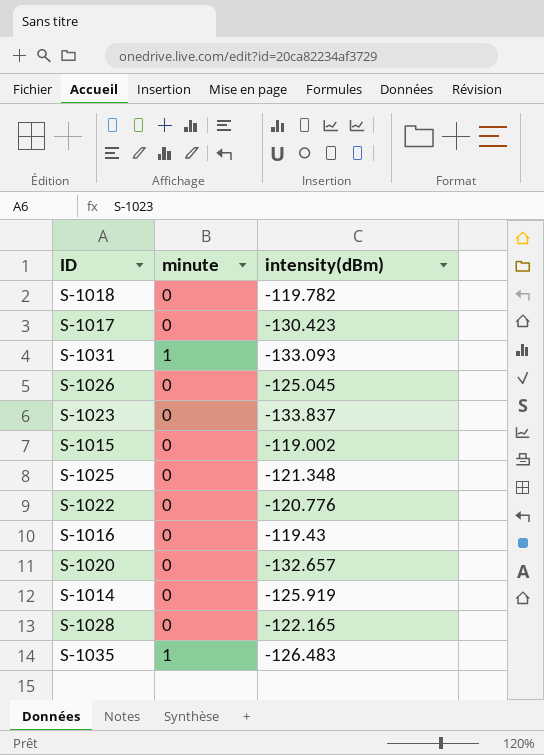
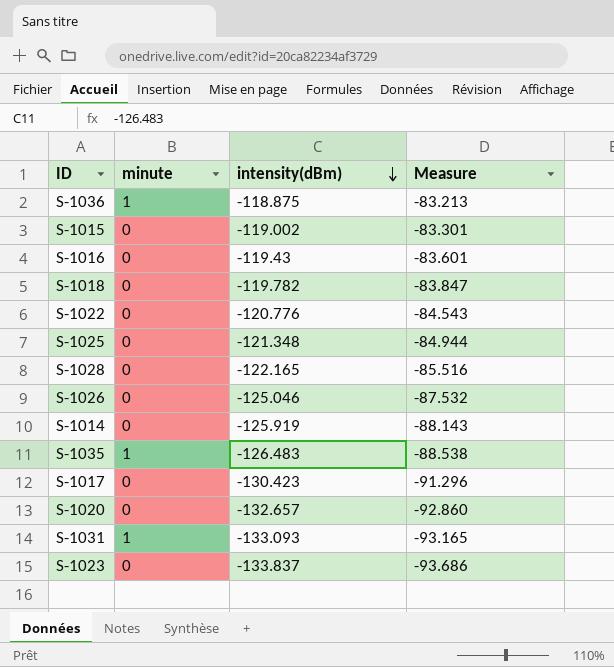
row order: none -> intensity(dBm) descending
column Measure | formula: none -> [intensity(dBm)] * 0.7
row S-1036: none -> 1 | -118.875 | -83.213
S-1026 | intensity(dBm): -125.045 -> -125.046

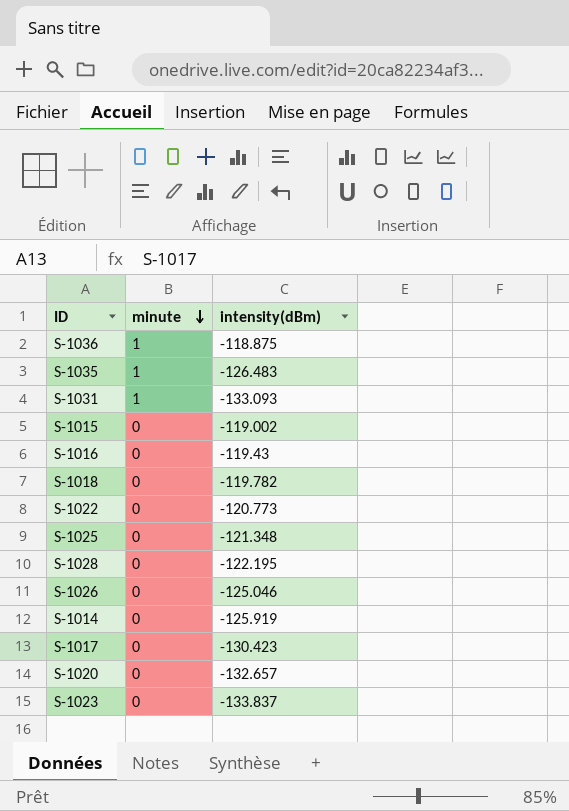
row order: intensity(dBm) descending -> minute descending
column Measure | formula: [intensity(dBm)] * 0.7 -> none
S-1022 | intensity(dBm): -120.776 -> -120.773
S-1028 | intensity(dBm): -122.165 -> -122.195

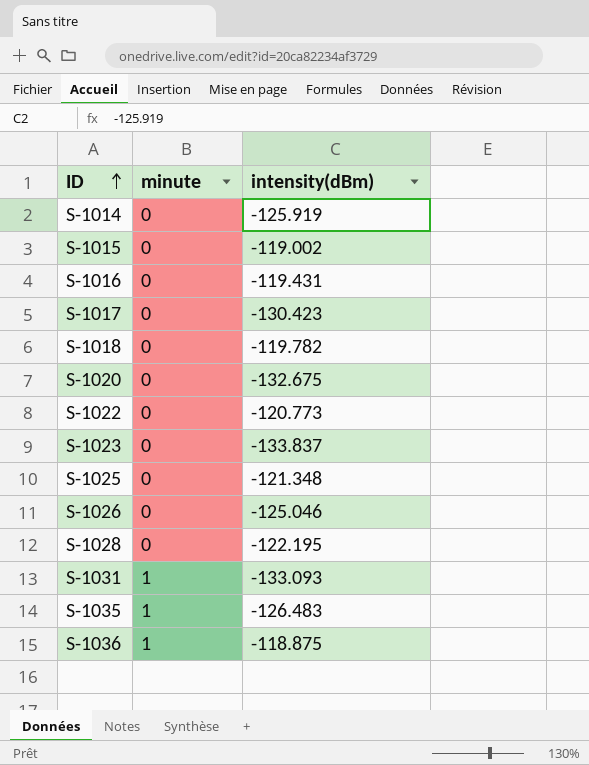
row order: minute descending -> ID ascending
S-1016 | intensity(dBm): -119.43 -> -119.431
S-1020 | intensity(dBm): -132.657 -> -132.675

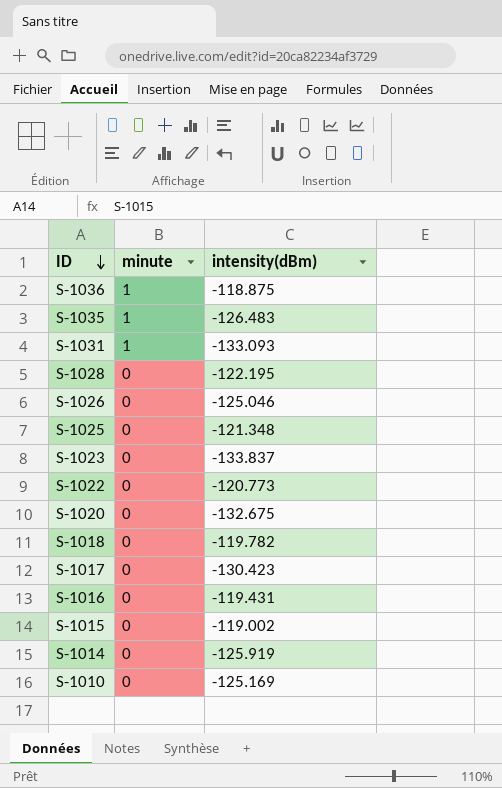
row order: ID ascending -> ID descending
row S-1010: none -> 0 | -125.169

